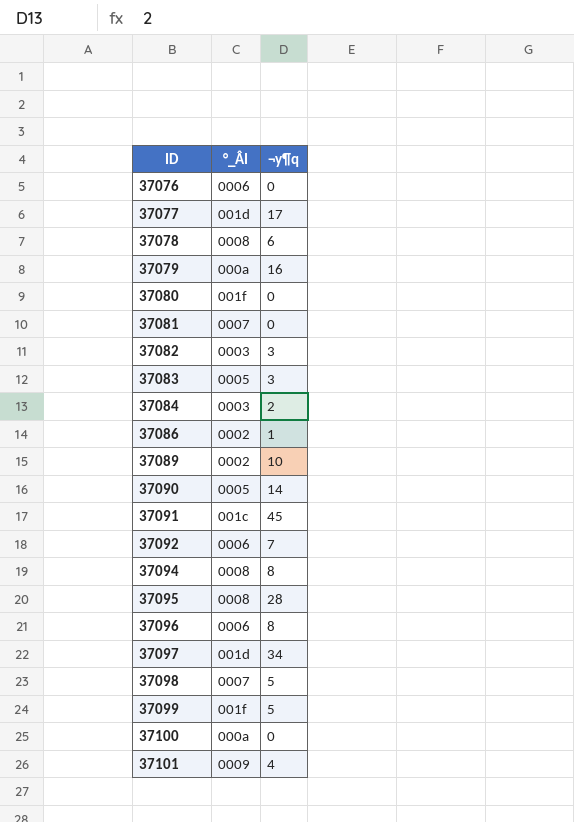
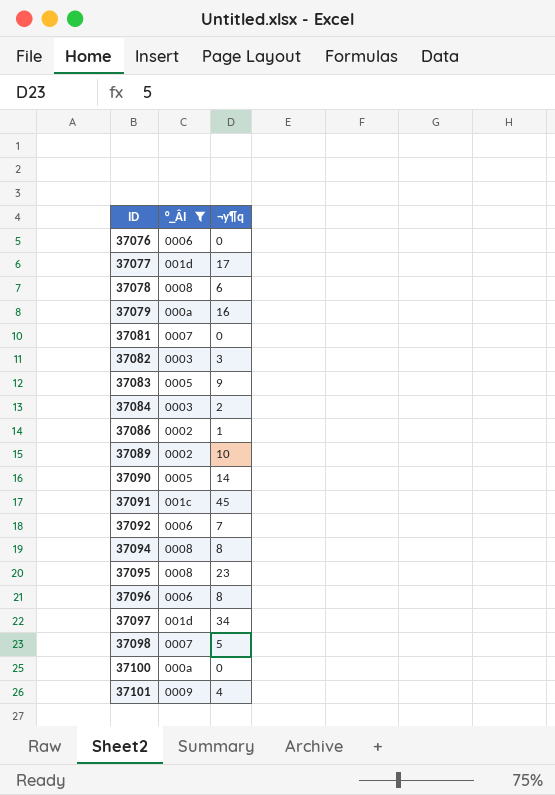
filter: none -> °_ÂI != 001f
37083 | ¬y¶q: 3 -> 9
37095 | ¬y¶q: 28 -> 23

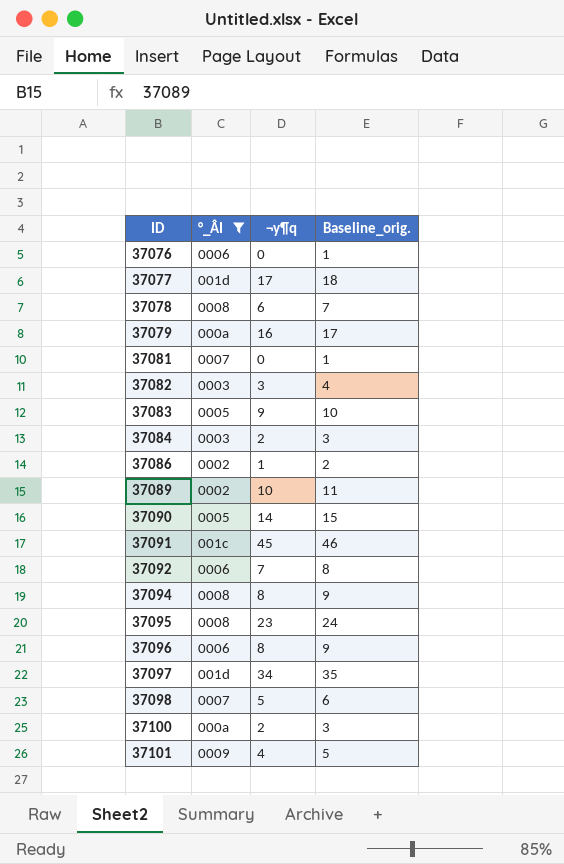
column Baseline_orig. | formula: none -> [¬y¶q] + 1
37100 | ¬y¶q: 0 -> 2

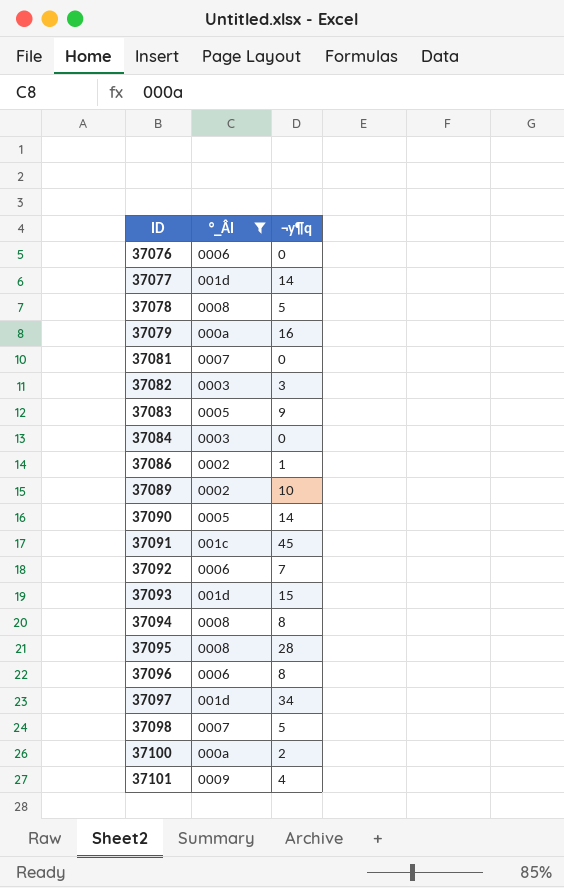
column Baseline_orig. | formula: [¬y¶q] + 1 -> none
37077 | ¬y¶q: 17 -> 14
37078 | ¬y¶q: 6 -> 5
37084 | ¬y¶q: 2 -> 0
row 37093: none -> 001d | 15
37095 | ¬y¶q: 23 -> 28

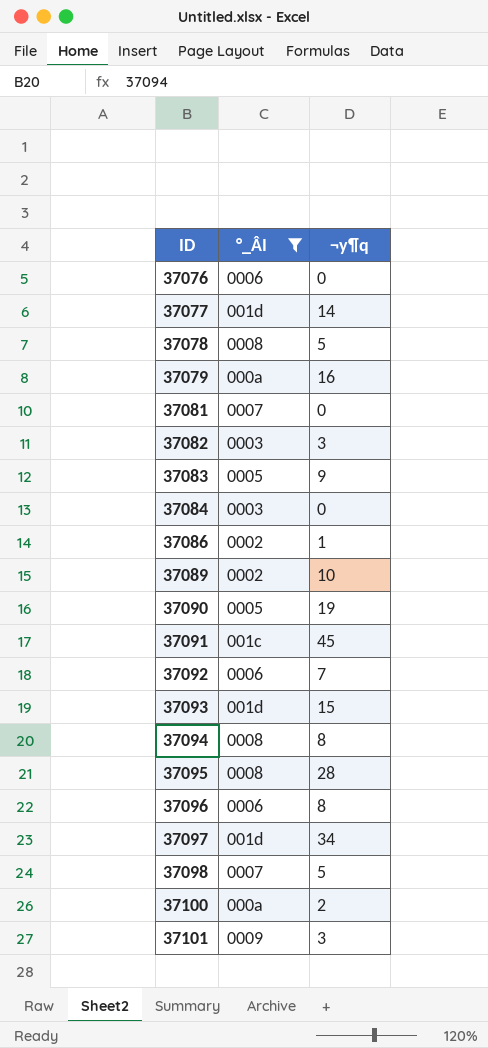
37090 | ¬y¶q: 14 -> 19
37101 | ¬y¶q: 4 -> 3

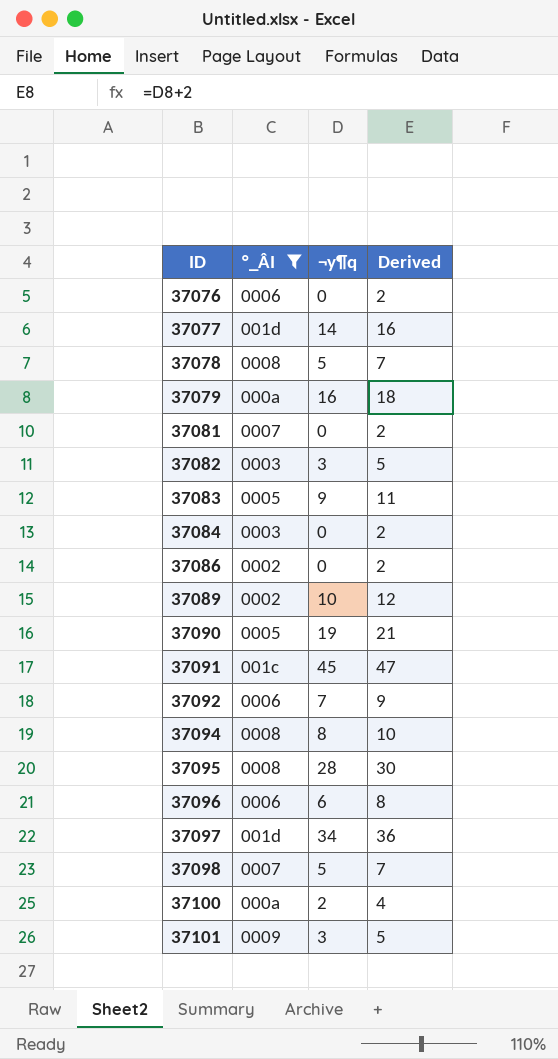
column Derived | formula: none -> [¬y¶q] + 2
row 37093: 001d | 15 -> none
37086 | ¬y¶q: 1 -> 0
37096 | ¬y¶q: 8 -> 6

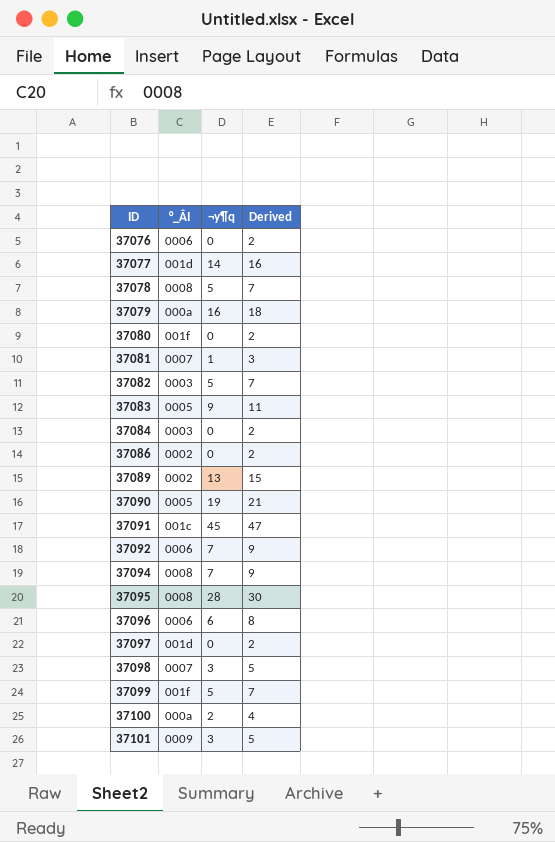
filter: °_ÂI != 001f -> none
37081 | ¬y¶q: 0 -> 1
37081 | Derived: 2 -> 3
37082 | ¬y¶q: 3 -> 5
37082 | Derived: 5 -> 7
37089 | ¬y¶q: 10 -> 13
37089 | Derived: 12 -> 15
37094 | ¬y¶q: 8 -> 7
37094 | Derived: 10 -> 9
37097 | ¬y¶q: 34 -> 0
37097 | Derived: 36 -> 2
37098 | ¬y¶q: 5 -> 3
37098 | Derived: 7 -> 5

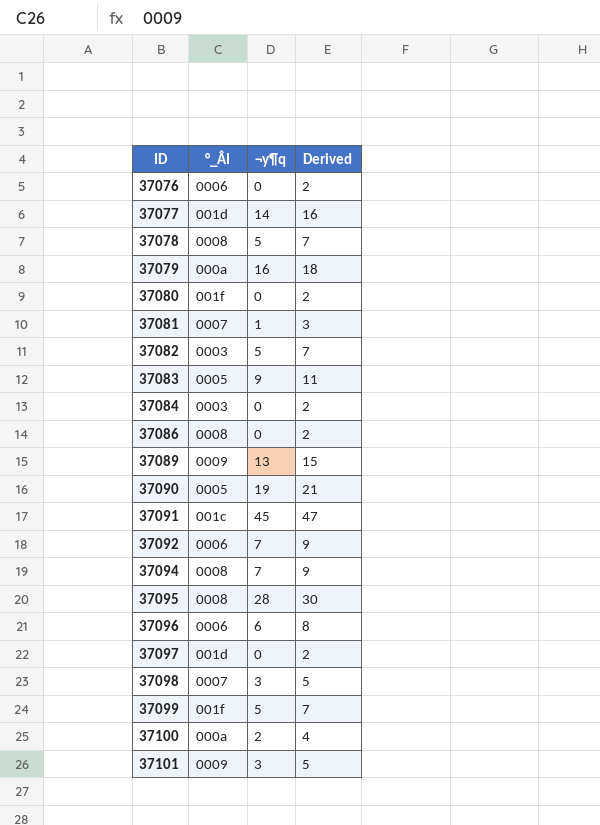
37086 | °_ÂI: 0002 -> 0008
37089 | °_ÂI: 0002 -> 0009

